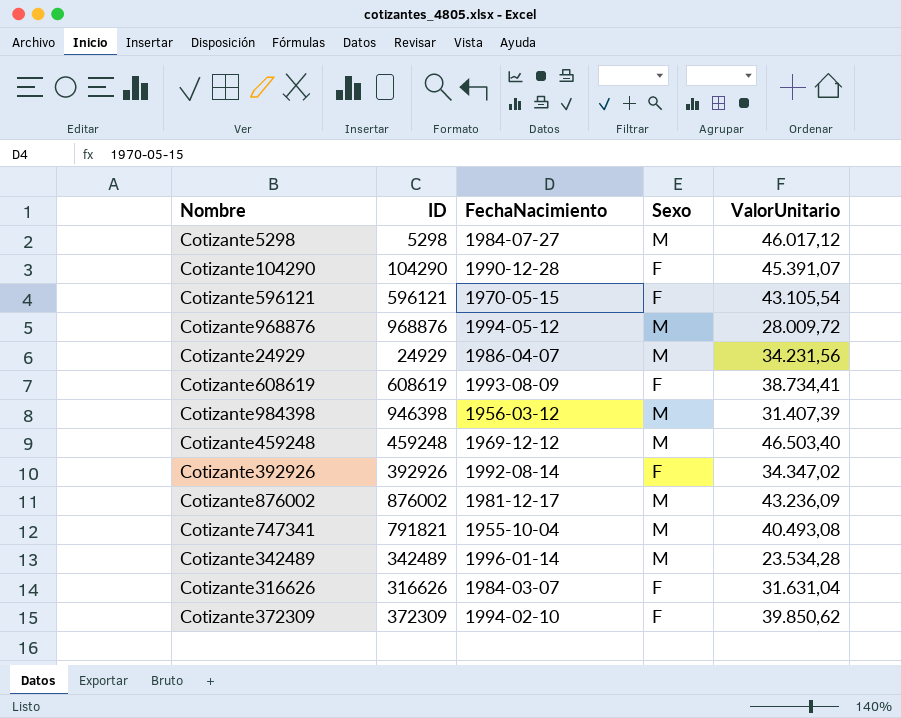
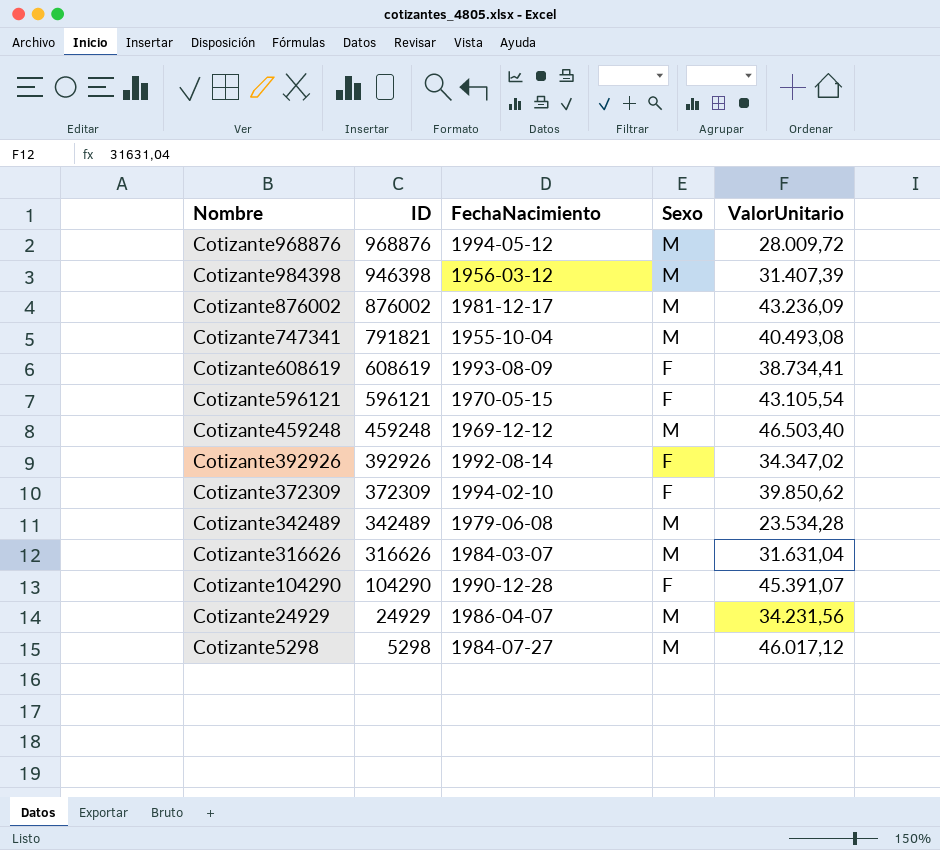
row order: none -> ID descending
Cotizante342489 | FechaNacimiento: 1996-01-14 -> 1979-06-08
Cotizante316626 | Sexo: F -> M

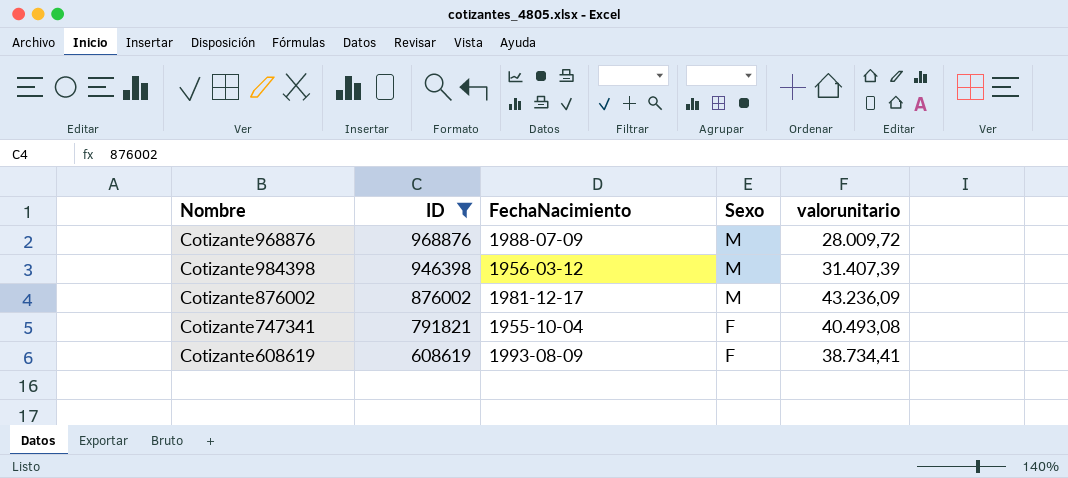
filter: none -> ID >= 608619
column name: ValorUnitario -> valorunitario
Cotizante968876 | FechaNacimiento: 1994-05-12 -> 1988-07-09
Cotizante747341 | Sexo: M -> F

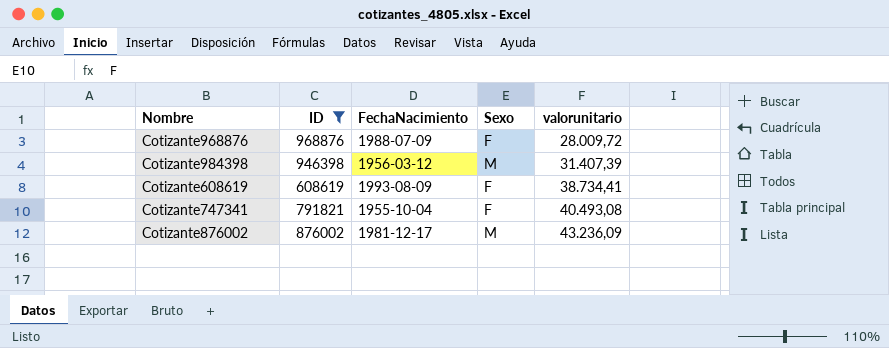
row order: ID descending -> valorunitario ascending
Cotizante968876 | Sexo: M -> F

